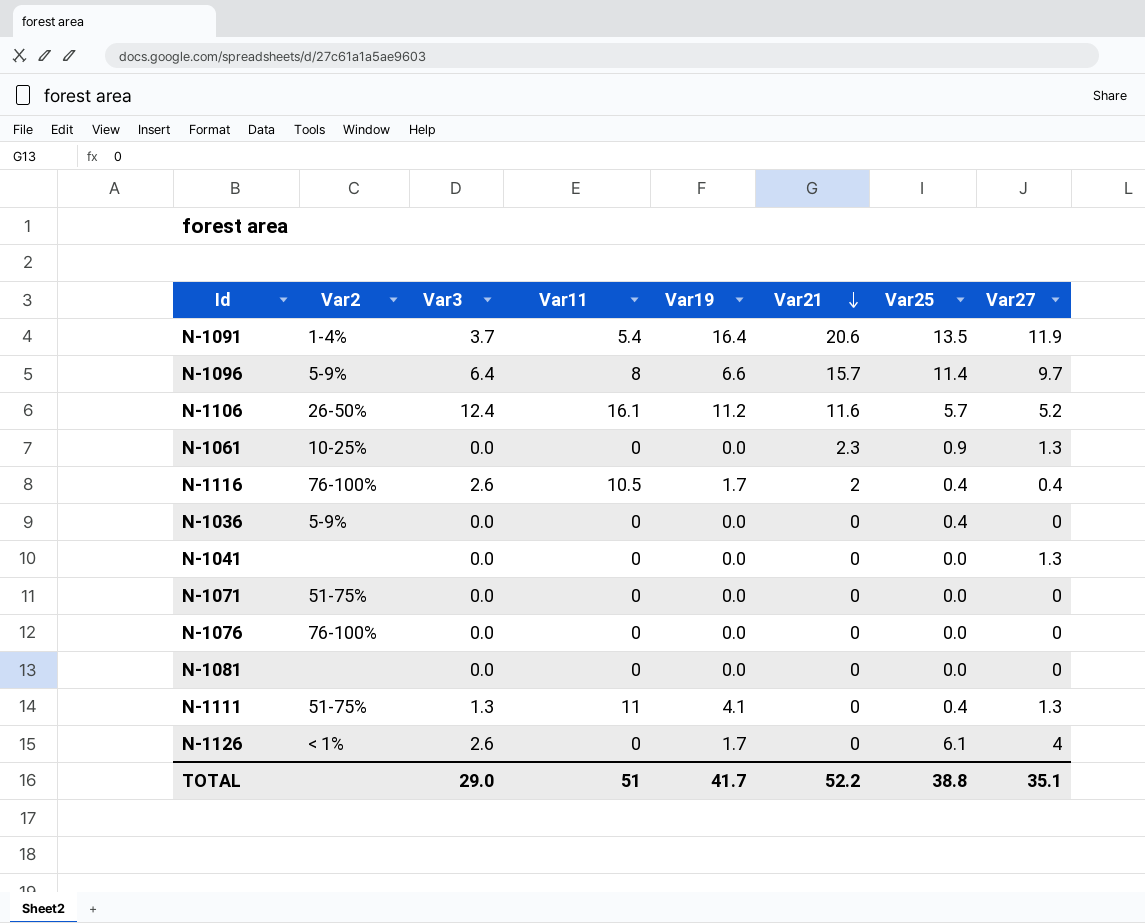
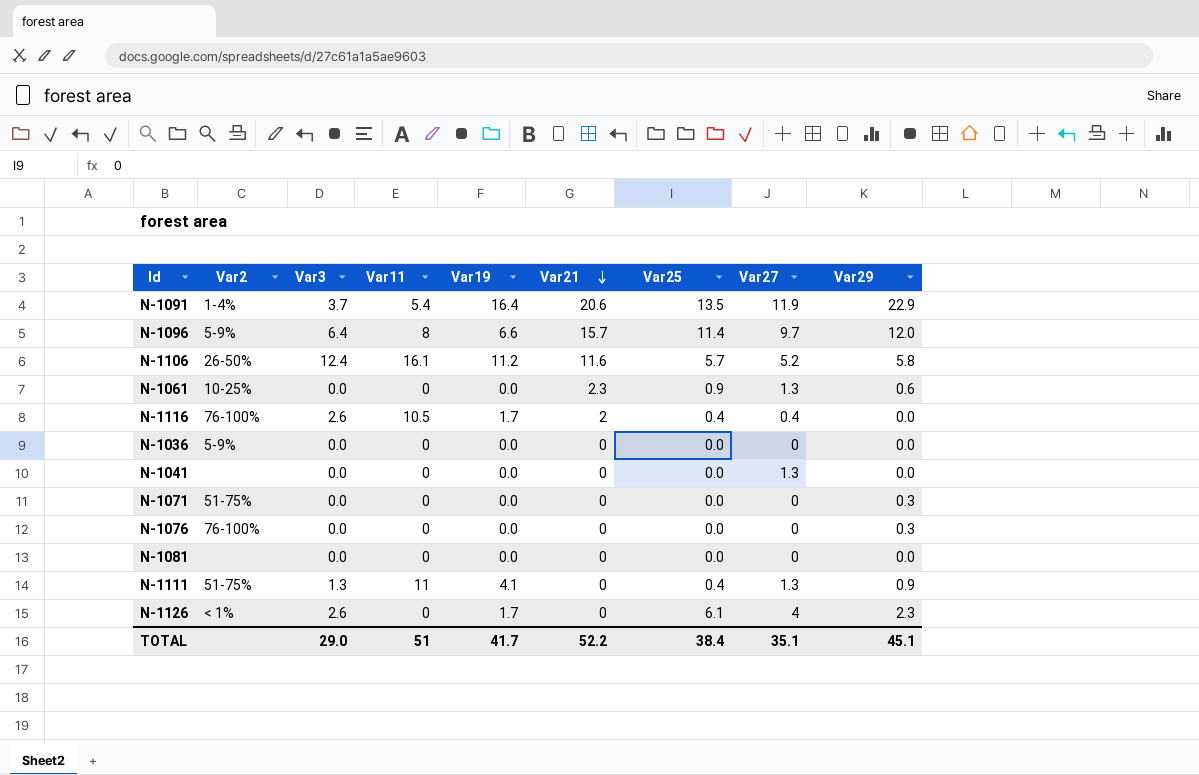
column Var29 | position: none -> 9
N-1036 | Var25: 0.4 -> 0.0
TOTAL | Var25: 38.8 -> 38.4

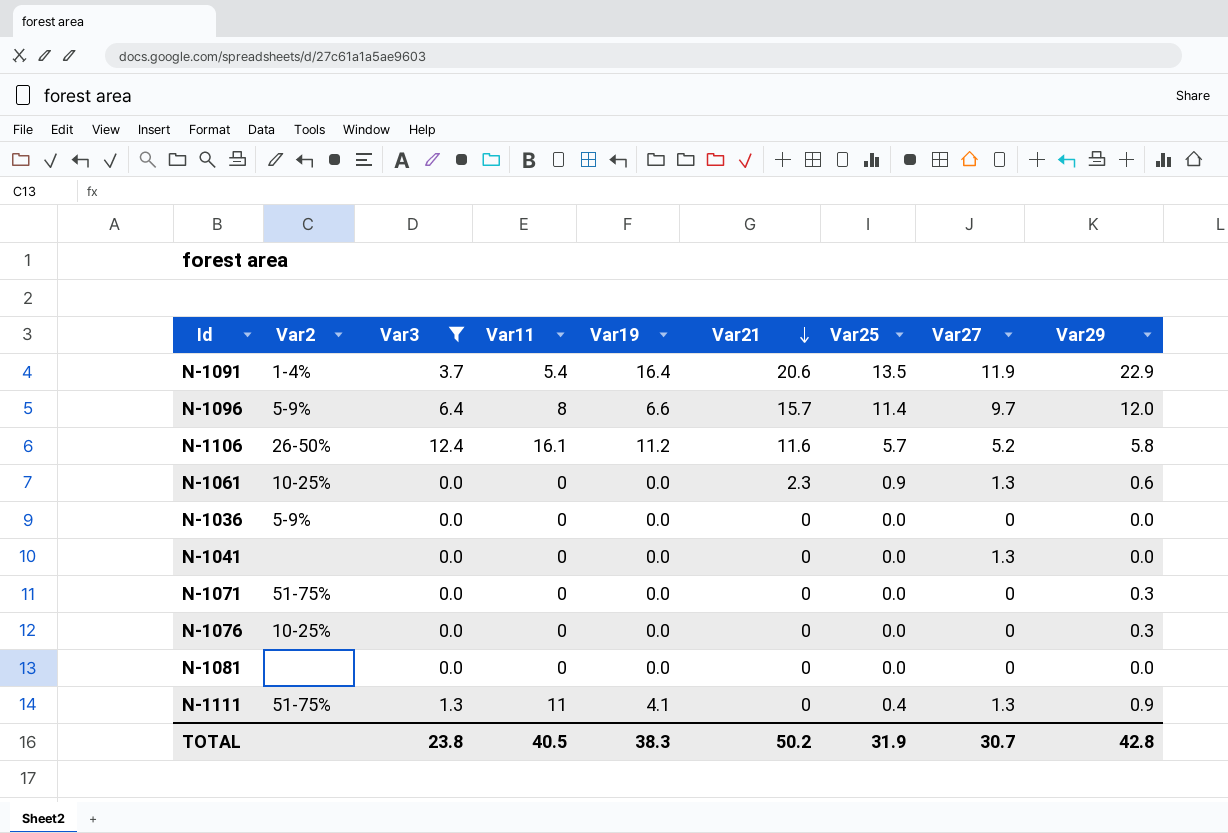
filter: none -> Var3 != 2.6
N-1076 | Var2: 76-100% -> 10-25%
TOTAL | Var3: 29.0 -> 23.8
TOTAL | Var11: 51 -> 40.5
TOTAL | Var19: 41.7 -> 38.3
TOTAL | Var21: 52.2 -> 50.2
TOTAL | Var25: 38.4 -> 31.9
TOTAL | Var27: 35.1 -> 30.7
TOTAL | Var29: 45.1 -> 42.8

